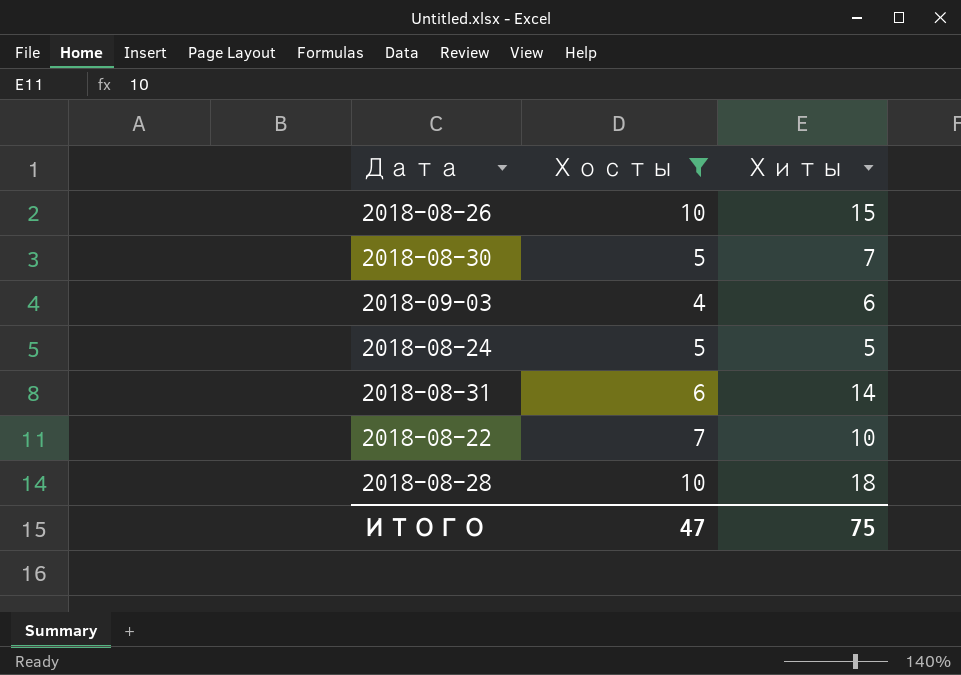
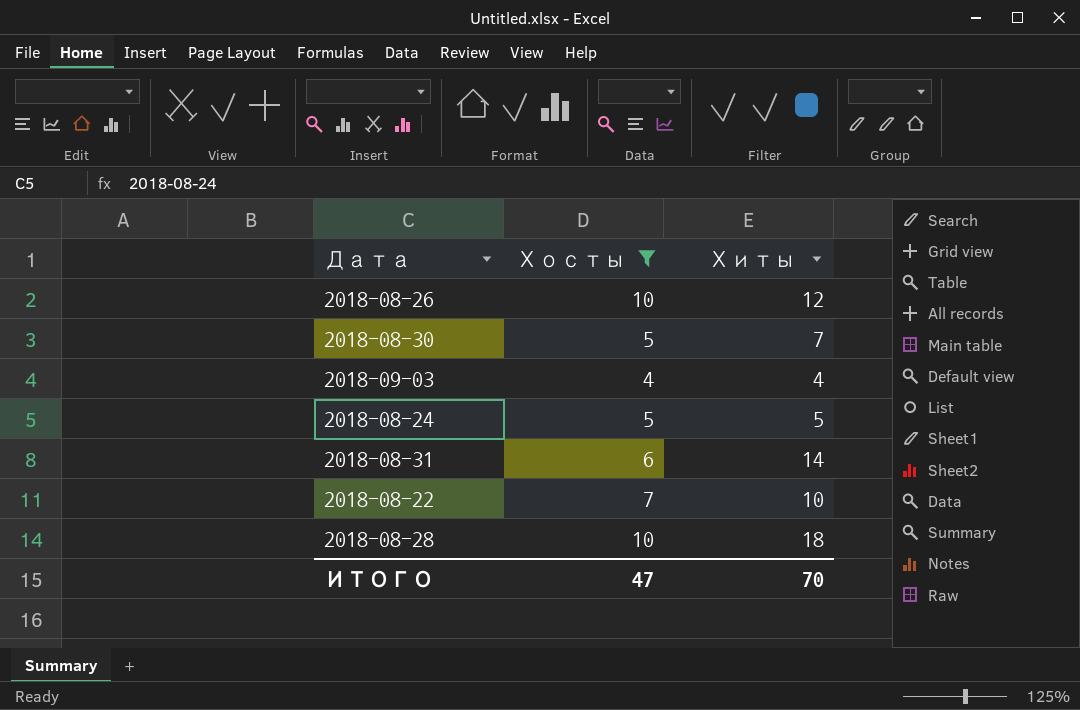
2018-08-26 | Хиты: 15 -> 12
2018-09-03 | Хиты: 6 -> 4
ИТОГО | Хиты: 75 -> 70

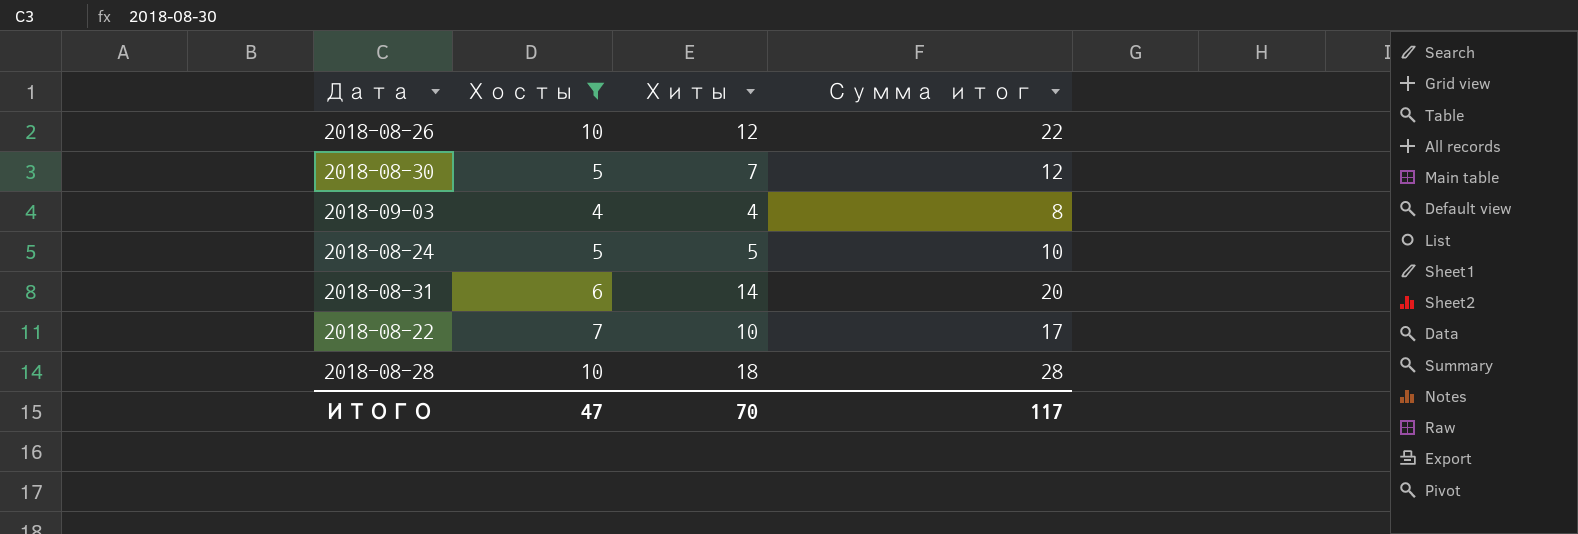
column Сумма итог | formula: none -> [Хосты] + [Хиты]

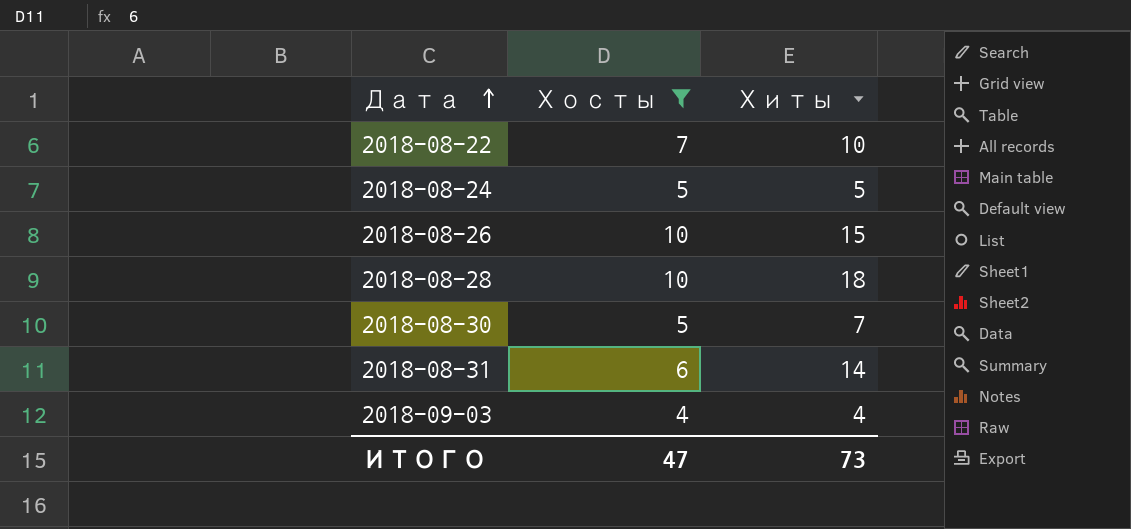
row order: none -> Дата ascending
column Сумма итог | formula: [Хосты] + [Хиты] -> none
2018-08-26 | Хиты: 12 -> 15
ИТОГО | Хиты: 70 -> 73

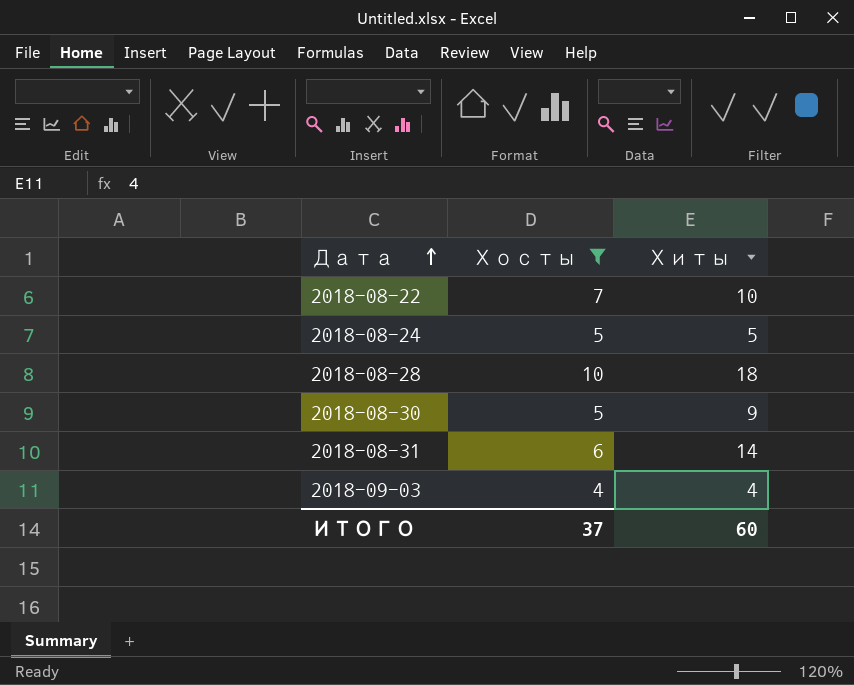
row 2018-08-26: 10 | 15 -> none
2018-08-30 | Хиты: 7 -> 9
ИТОГО | Хосты: 47 -> 37
ИТОГО | Хиты: 73 -> 60

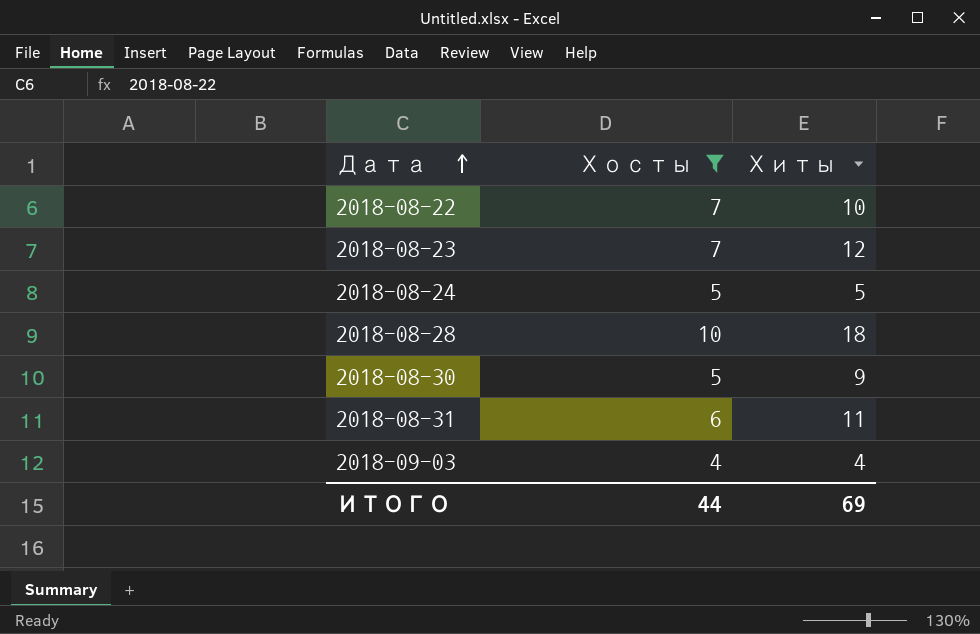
row 2018-08-23: none -> 7 | 12
2018-08-31 | Хиты: 14 -> 11
ИТОГО | Хосты: 37 -> 44
ИТОГО | Хиты: 60 -> 69

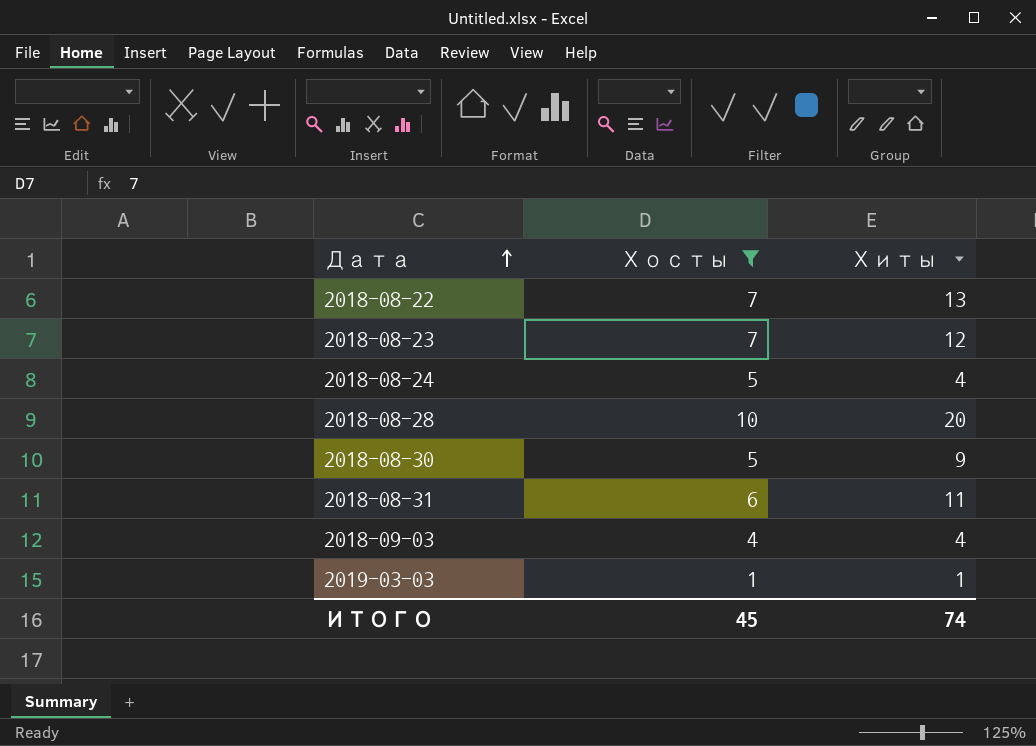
2018-08-22 | Хиты: 10 -> 13
2018-08-24 | Хиты: 5 -> 4
2018-08-28 | Хиты: 18 -> 20
row 2019-03-03: none -> 1 | 1
ИТОГО | Хосты: 44 -> 45
ИТОГО | Хиты: 69 -> 74

